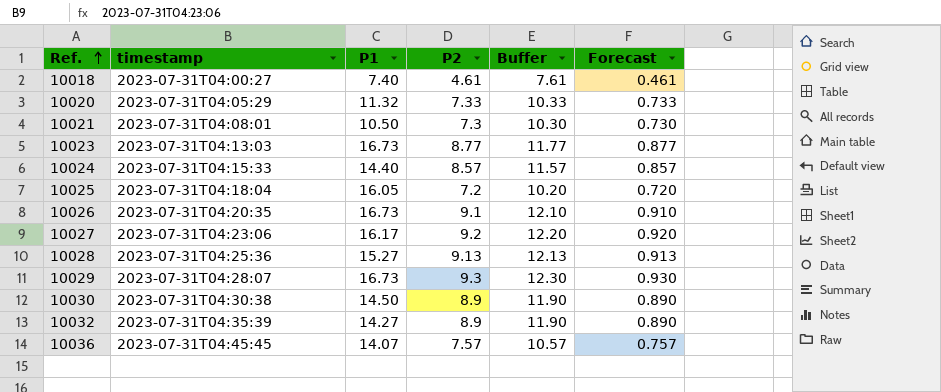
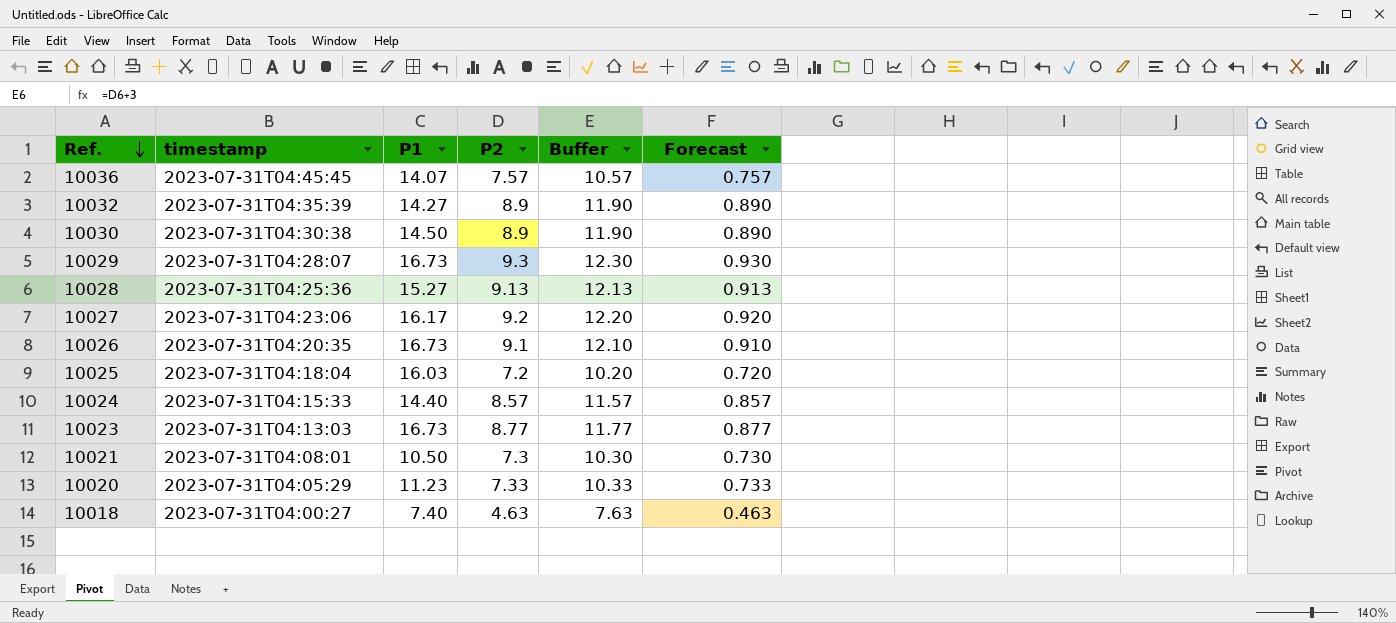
row order: Ref. ascending -> Ref. descending
10025 | P1: 16.05 -> 16.03
10020 | P1: 11.32 -> 11.23
10018 | P2: 4.61 -> 4.63
10018 | Buffer: 7.61 -> 7.63
10018 | Forecast: 0.461 -> 0.463

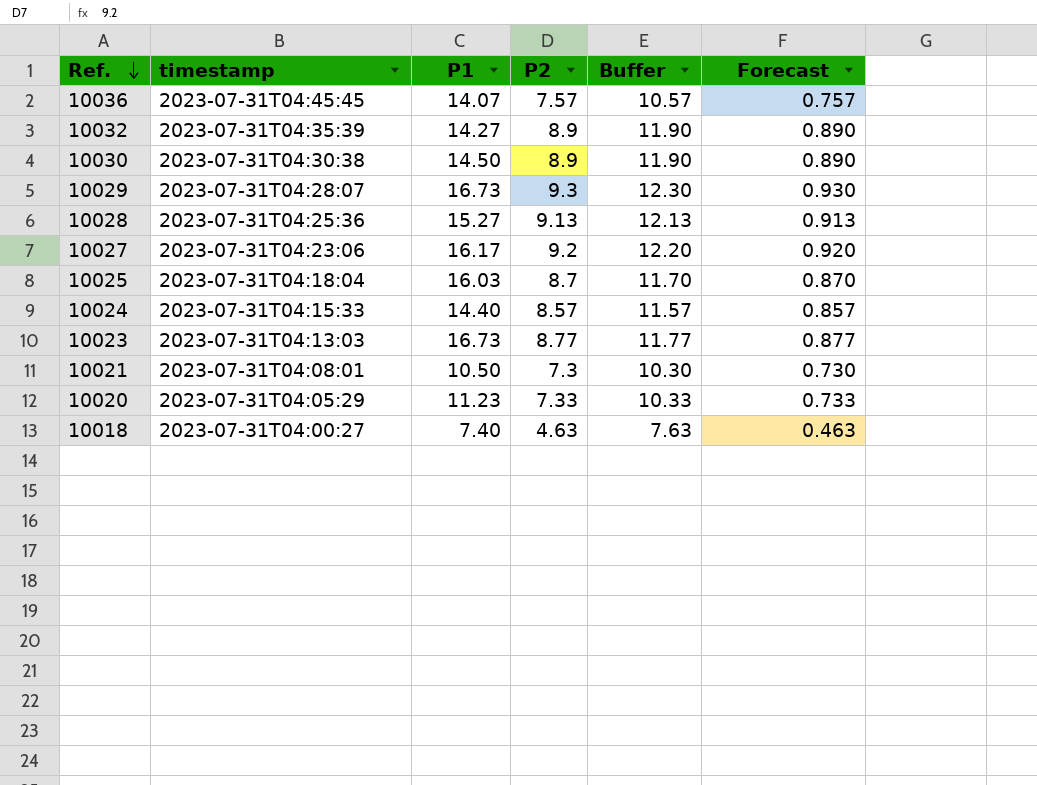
row 10026: 2023-07-31T04:20:35 | 16.73 | 9.1 | 12.10 | 0.910 -> none
10025 | P2: 7.2 -> 8.7
10025 | Buffer: 10.20 -> 11.70
10025 | Forecast: 0.720 -> 0.870

